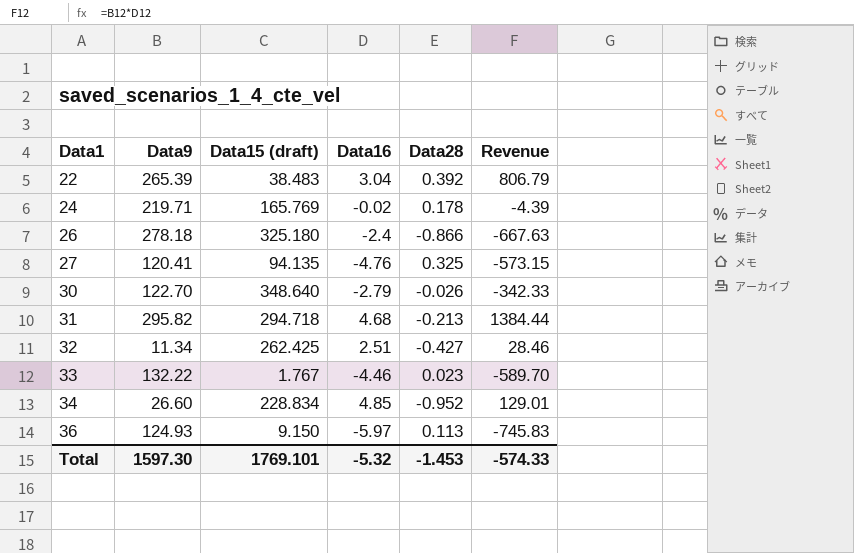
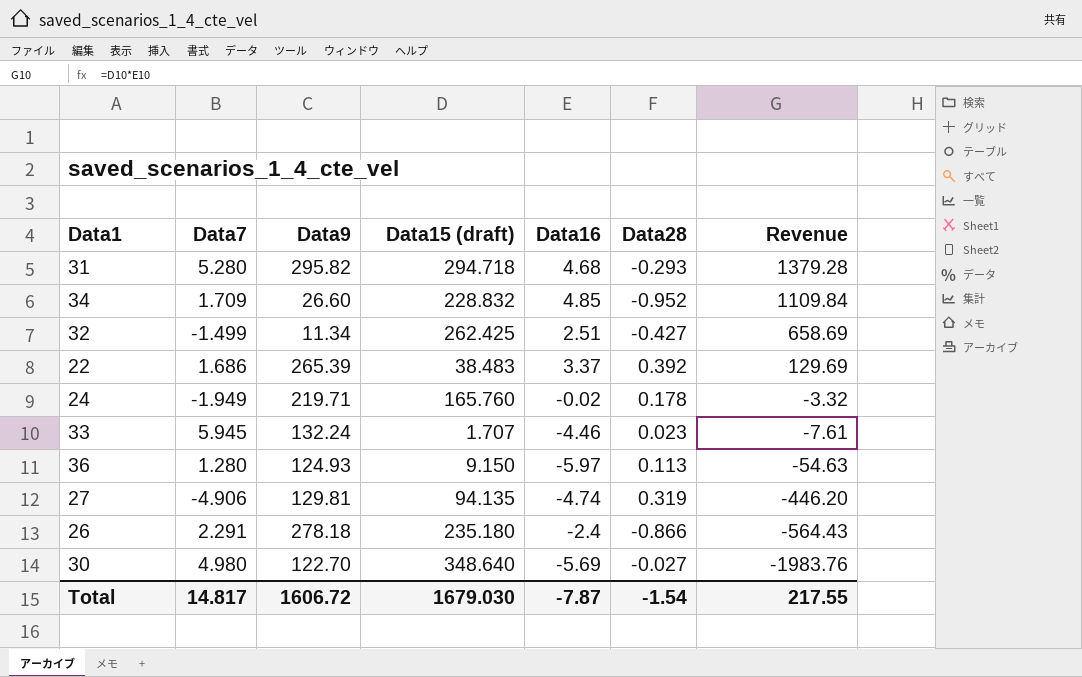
row order: Data1 ascending -> Revenue descending
column Data7 | position: none -> 2
column Revenue | formula: [Data9] * [Data16] -> [Data15 (draft)] * [Data16]
31 | Data28: -0.213 -> -0.293
34 | Data15 (draft): 228.834 -> 228.832
22 | Data16: 3.04 -> 3.37
24 | Data15 (draft): 165.769 -> 165.760
33 | Data9: 132.22 -> 132.24
33 | Data15 (draft): 1.767 -> 1.707
27 | Data9: 120.41 -> 129.81
27 | Data16: -4.76 -> -4.74
27 | Data28: 0.325 -> 0.319
26 | Data15 (draft): 325.180 -> 235.180
30 | Data16: -2.79 -> -5.69
30 | Data28: -0.026 -> -0.027
Total | Data9: 1597.30 -> 1606.72
Total | Data15 (draft): 1769.101 -> 1679.030
Total | Data16: -5.32 -> -7.87
Total | Data28: -1.453 -> -1.54
Total | Revenue: -574.33 -> 217.55

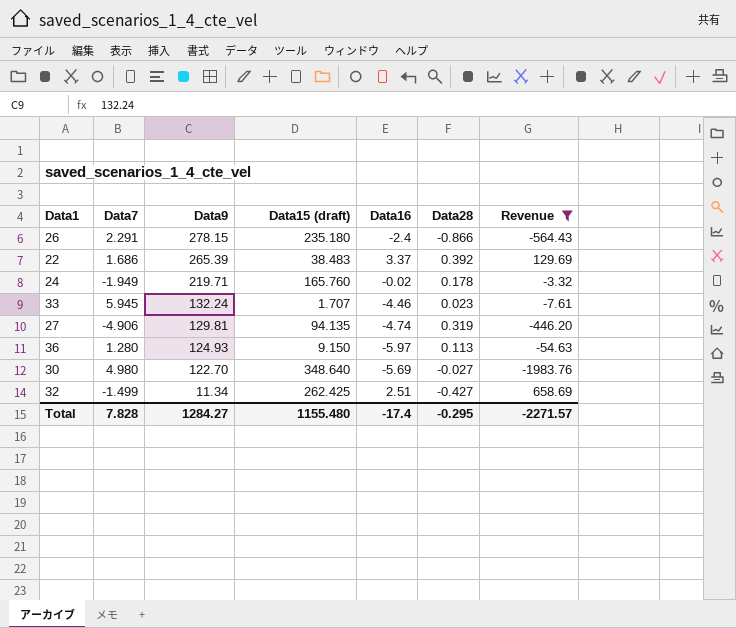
filter: none -> Revenue <= 658.69
row order: Revenue descending -> Data9 descending
26 | Data9: 278.18 -> 278.15
Total | Data7: 14.817 -> 7.828
Total | Data9: 1606.72 -> 1284.27
Total | Data15 (draft): 1679.030 -> 1155.480
Total | Data16: -7.87 -> -17.4
Total | Data28: -1.54 -> -0.295
Total | Revenue: 217.55 -> -2271.57

